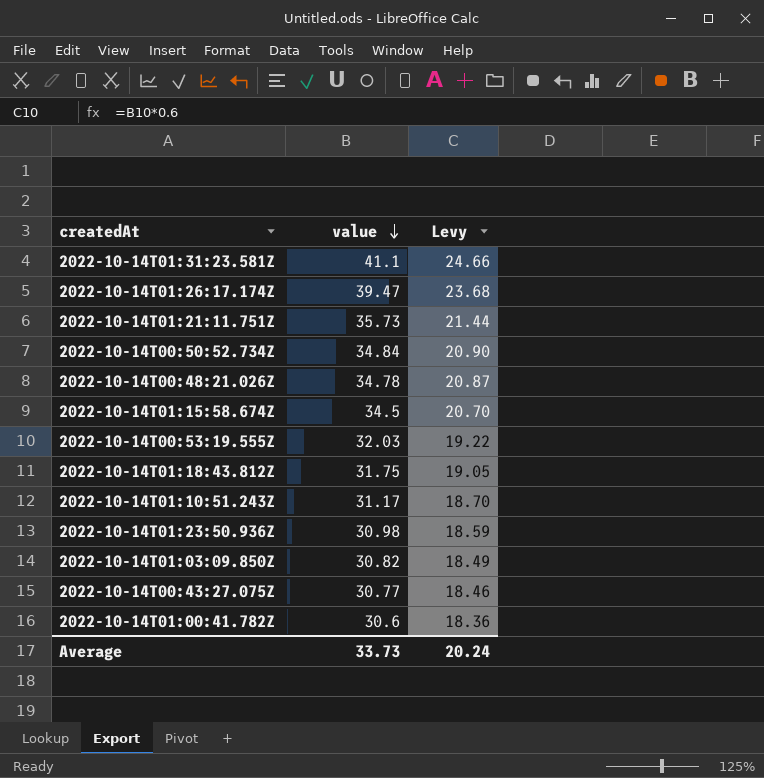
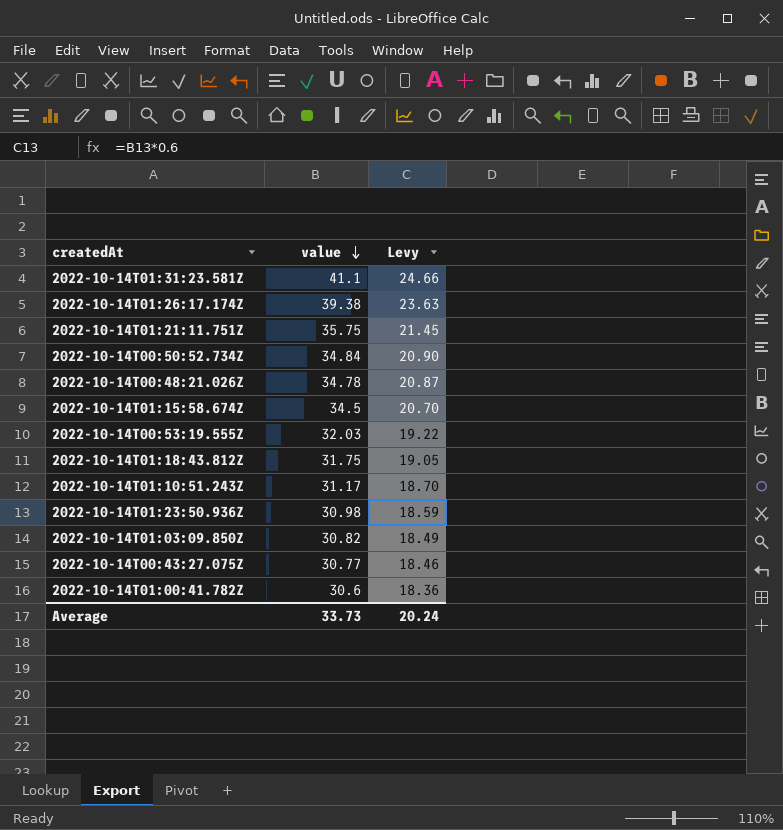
2022-10-14T01:26:17.174Z | value: 39.47 -> 39.38
2022-10-14T01:26:17.174Z | Levy: 23.68 -> 23.63
2022-10-14T01:21:11.751Z | value: 35.73 -> 35.75
2022-10-14T01:21:11.751Z | Levy: 21.44 -> 21.45

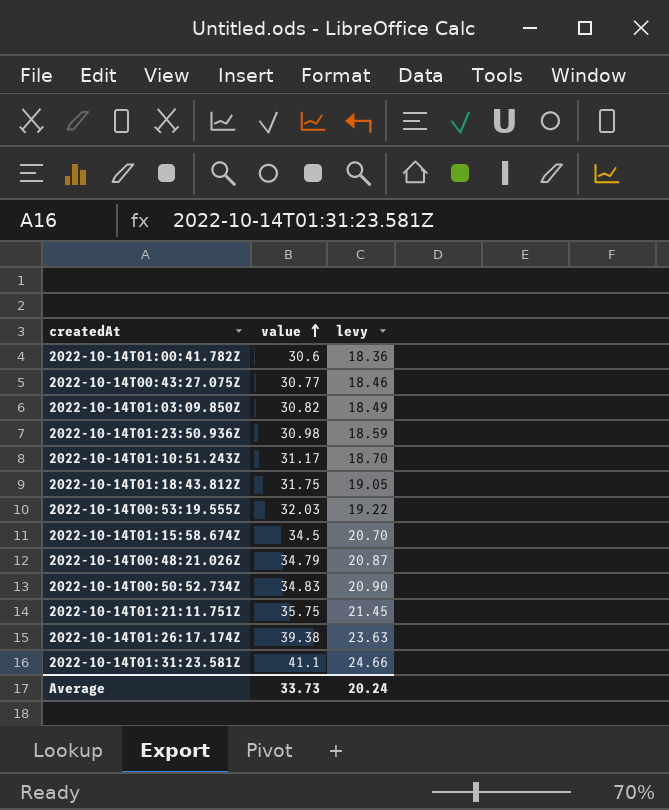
row order: value descending -> value ascending
column name: Levy -> levy
2022-10-14T00:48:21.026Z | value: 34.78 -> 34.79
2022-10-14T00:50:52.734Z | value: 34.84 -> 34.83

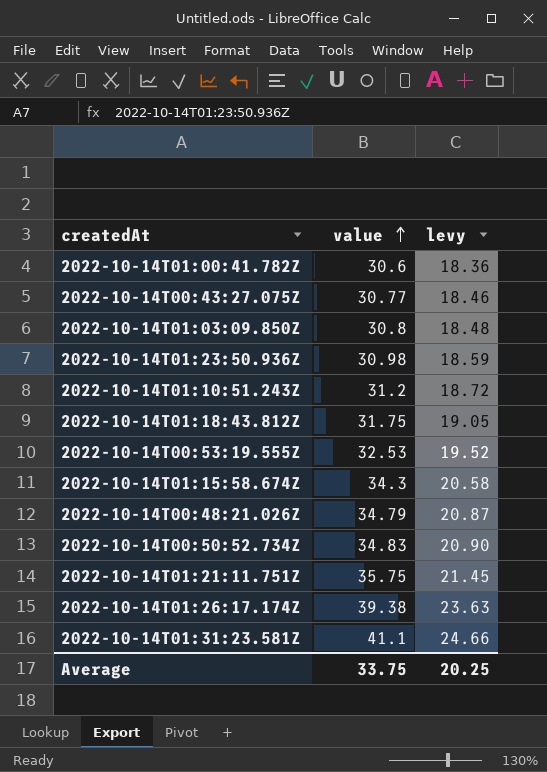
2022-10-14T01:03:09.850Z | value: 30.82 -> 30.8
2022-10-14T01:03:09.850Z | levy: 18.49 -> 18.48
2022-10-14T01:10:51.243Z | value: 31.17 -> 31.2
2022-10-14T01:10:51.243Z | levy: 18.70 -> 18.72
2022-10-14T00:53:19.555Z | value: 32.03 -> 32.53
2022-10-14T00:53:19.555Z | levy: 19.22 -> 19.52
2022-10-14T01:15:58.674Z | value: 34.5 -> 34.3
2022-10-14T01:15:58.674Z | levy: 20.70 -> 20.58
Average | value: 33.73 -> 33.75
Average | levy: 20.24 -> 20.25

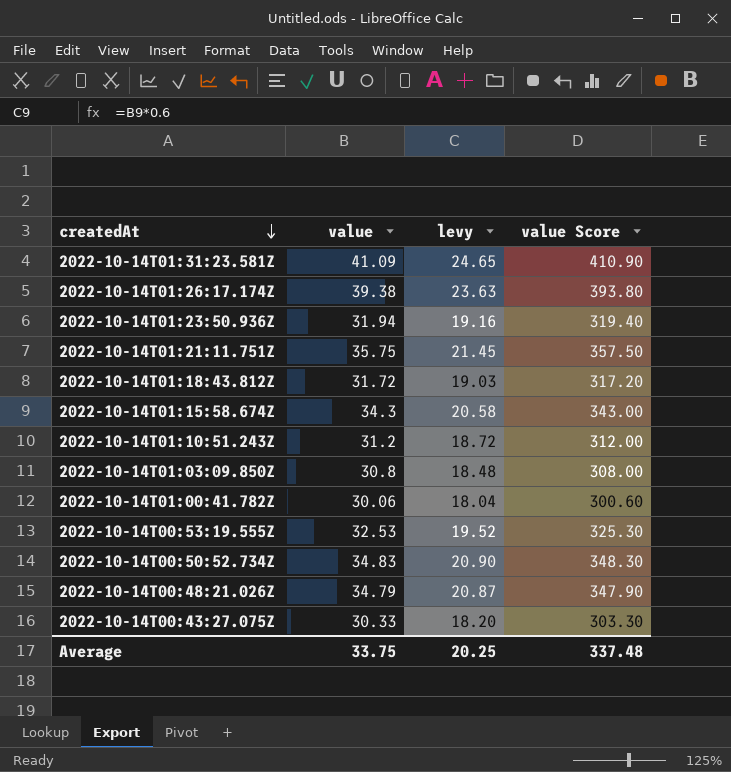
row order: value ascending -> createdAt descending
column value Score | formula: none -> [value] * 10
2022-10-14T01:31:23.581Z | value: 41.1 -> 41.09
2022-10-14T01:31:23.581Z | levy: 24.66 -> 24.65
2022-10-14T01:23:50.936Z | value: 30.98 -> 31.94
2022-10-14T01:23:50.936Z | levy: 18.59 -> 19.16
2022-10-14T01:18:43.812Z | value: 31.75 -> 31.72
2022-10-14T01:18:43.812Z | levy: 19.05 -> 19.03
2022-10-14T01:00:41.782Z | value: 30.6 -> 30.06
2022-10-14T01:00:41.782Z | levy: 18.36 -> 18.04
2022-10-14T00:43:27.075Z | value: 30.77 -> 30.33
2022-10-14T00:43:27.075Z | levy: 18.46 -> 18.20

